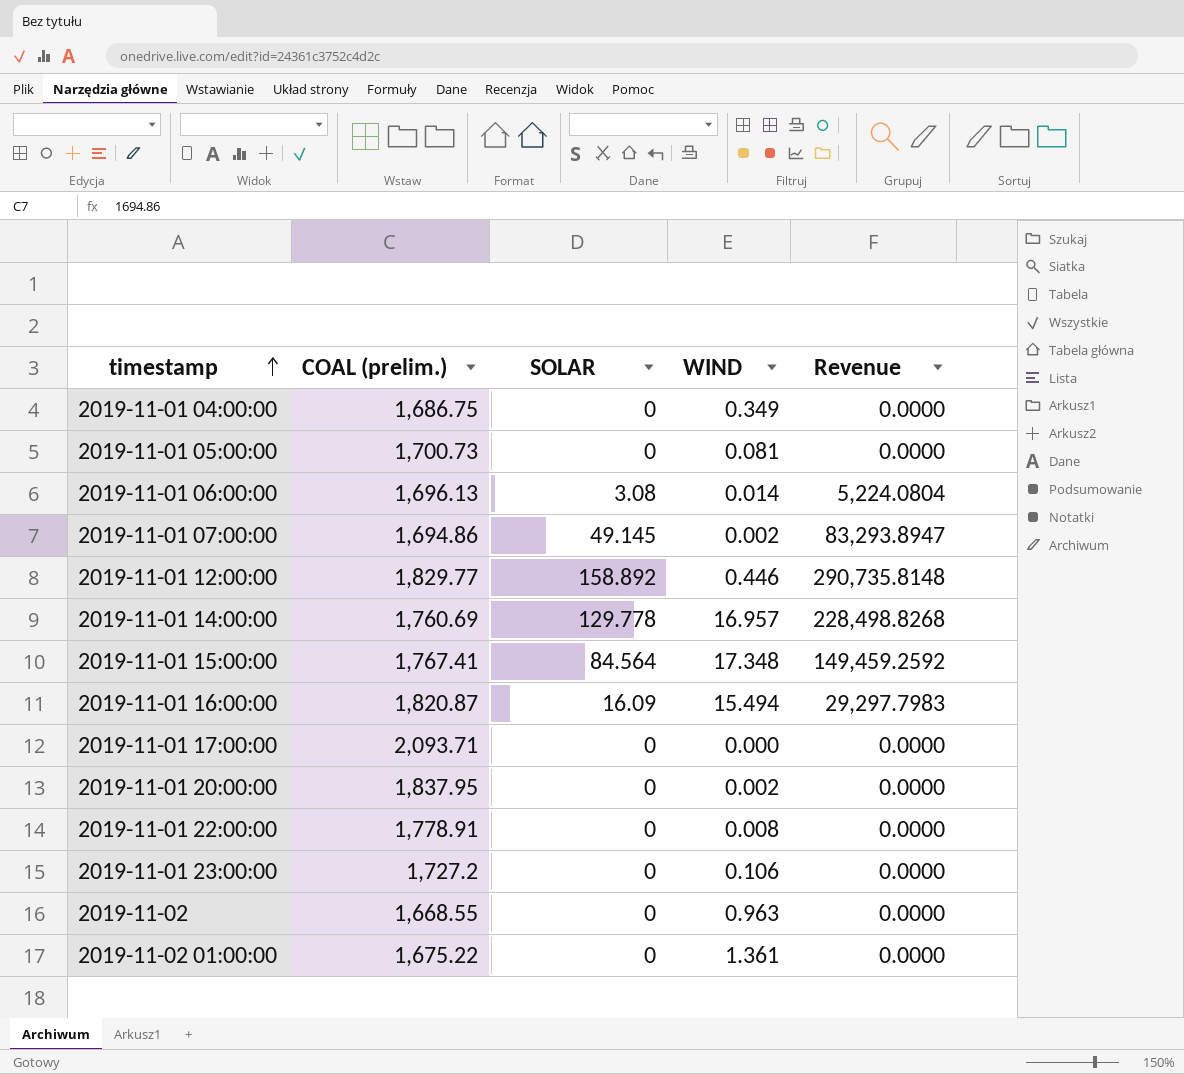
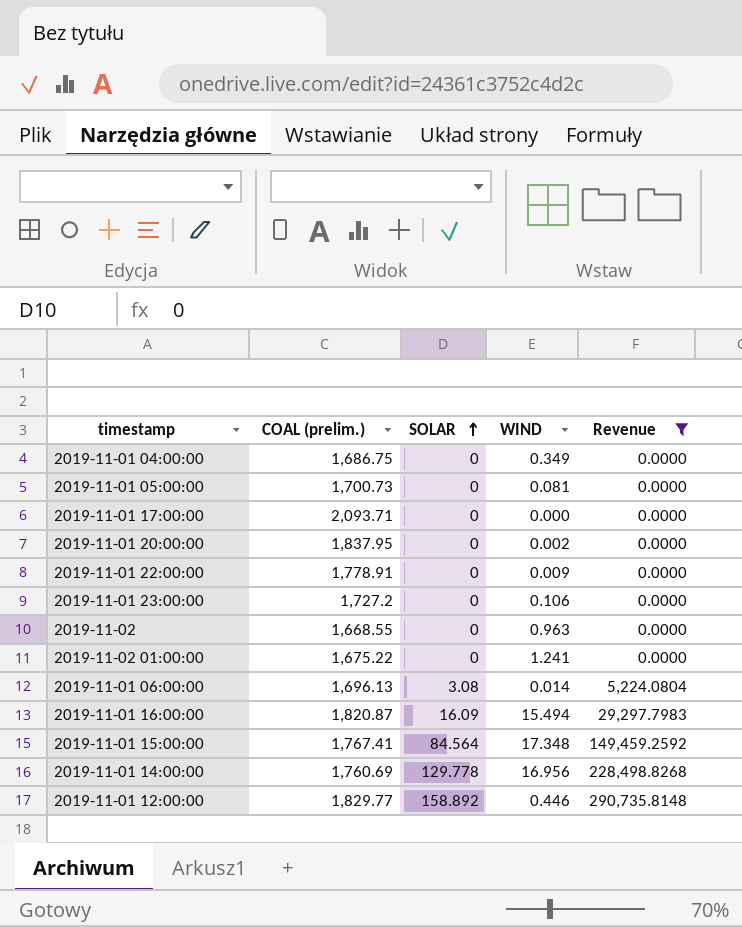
filter: none -> Revenue != 83,293.8947
row order: timestamp ascending -> SOLAR ascending
2019-11-01 22:00:00 | WIND: 0.008 -> 0.009
2019-11-02 01:00:00 | WIND: 1.361 -> 1.241
2019-11-01 14:00:00 | WIND: 16.957 -> 16.956

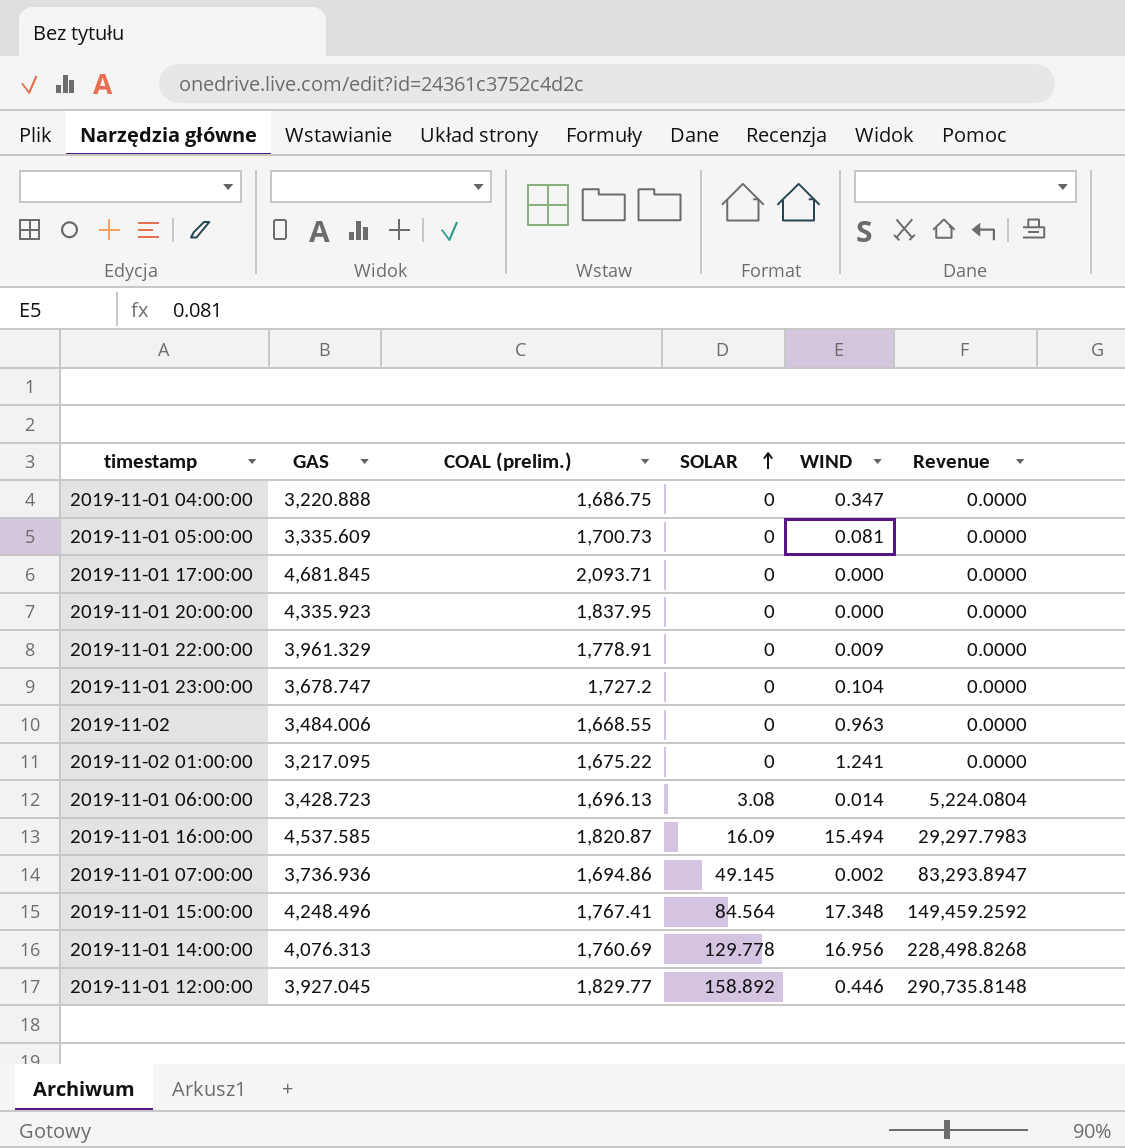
filter: Revenue != 83,293.8947 -> none
column GAS | position: none -> 2
2019-11-01 04:00:00 | WIND: 0.349 -> 0.347
2019-11-01 20:00:00 | WIND: 0.002 -> 0.000
2019-11-01 23:00:00 | WIND: 0.106 -> 0.104

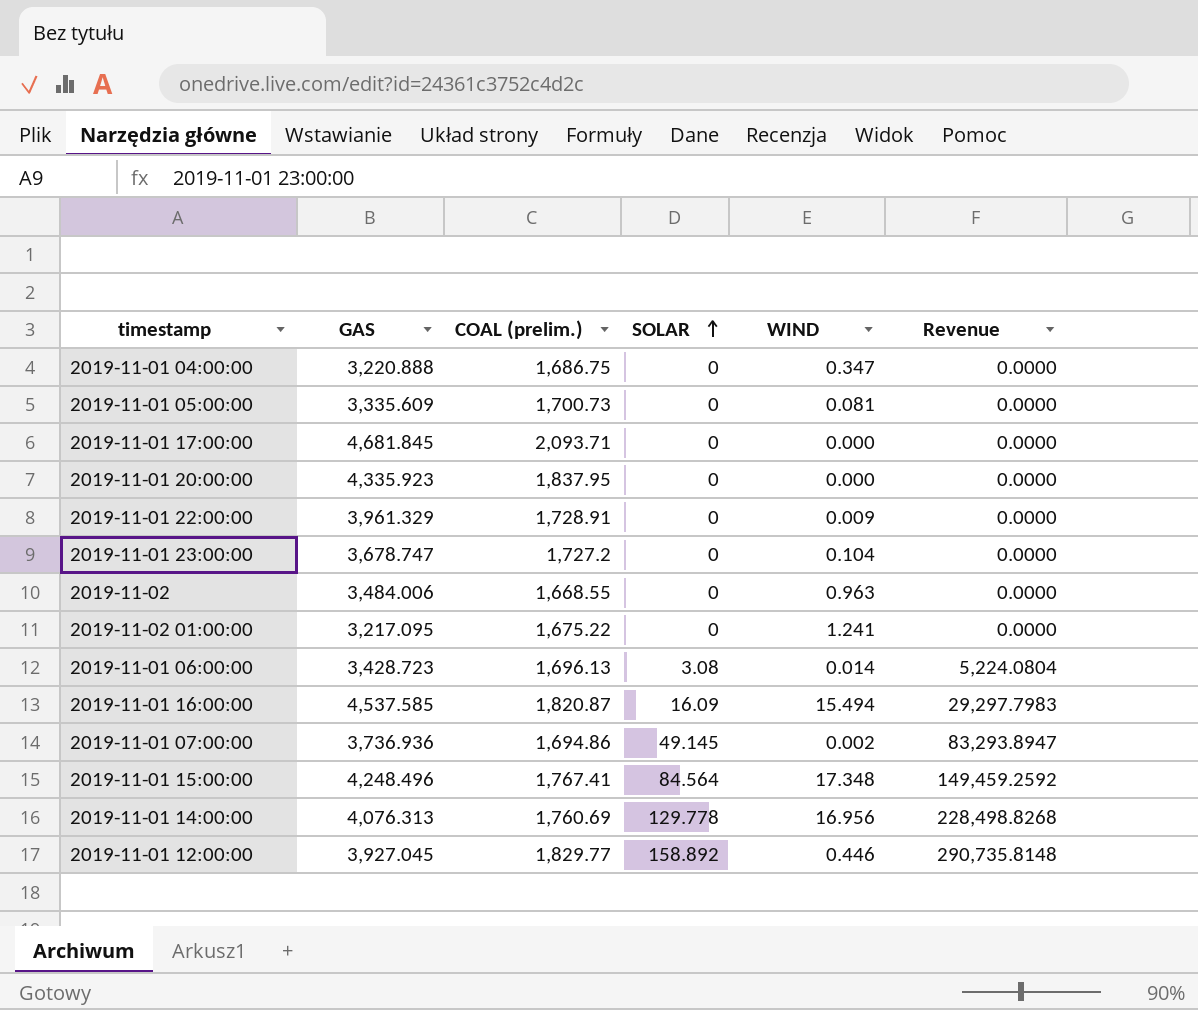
2019-11-01 22:00:00 | COAL (prelim.): 1,778.91 -> 1,728.91

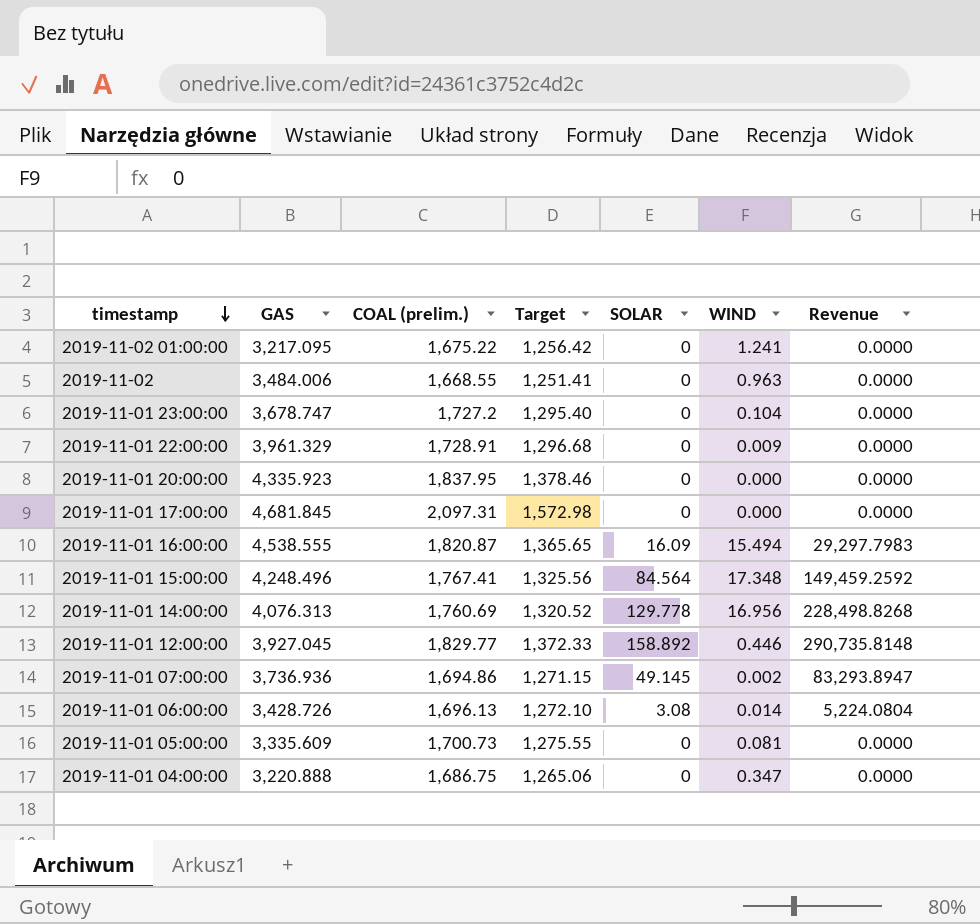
row order: SOLAR ascending -> timestamp descending
column Target | formula: none -> [COAL (prelim.)] * 0.75
2019-11-01 17:00:00 | COAL (prelim.): 2,093.71 -> 2,097.31
2019-11-01 16:00:00 | GAS: 4,537.585 -> 4,538.555
2019-11-01 06:00:00 | GAS: 3,428.723 -> 3,428.726

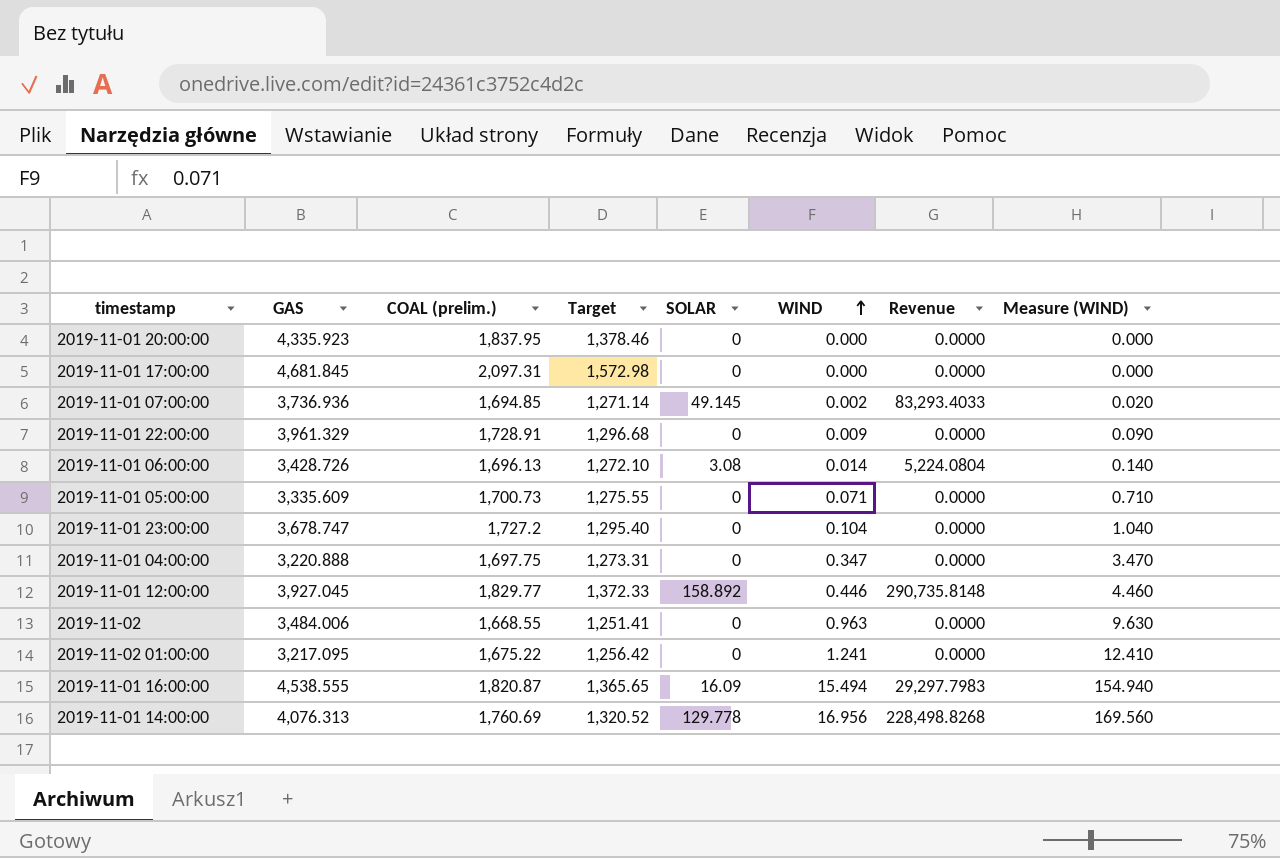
row order: timestamp descending -> WIND ascending
column Measure (WIND) | formula: none -> [WIND] * 10
row 2019-11-01 15:00:00: 4,248.496 | 1,767.41 | 1,325.56 | 84.564 | 17.348 | 149,459.2592 -> none
2019-11-01 07:00:00 | COAL (prelim.): 1,694.86 -> 1,694.85
2019-11-01 07:00:00 | Target: 1,271.15 -> 1,271.14
2019-11-01 07:00:00 | Revenue: 83,293.8947 -> 83,293.4033
2019-11-01 05:00:00 | WIND: 0.081 -> 0.071
2019-11-01 04:00:00 | COAL (prelim.): 1,686.75 -> 1,697.75
2019-11-01 04:00:00 | Target: 1,265.06 -> 1,273.31

